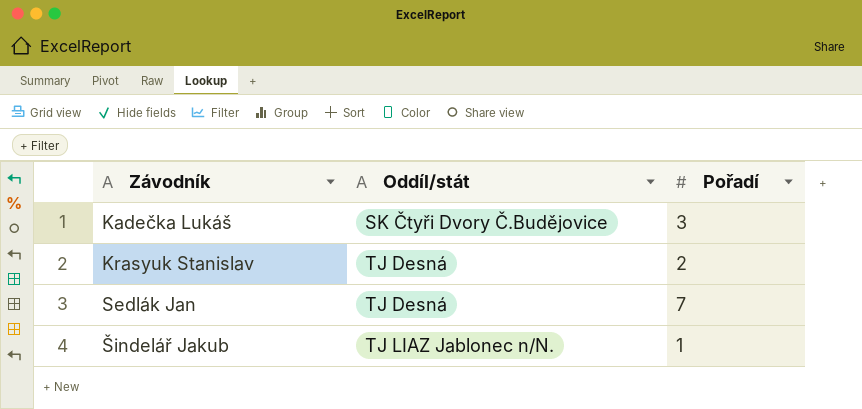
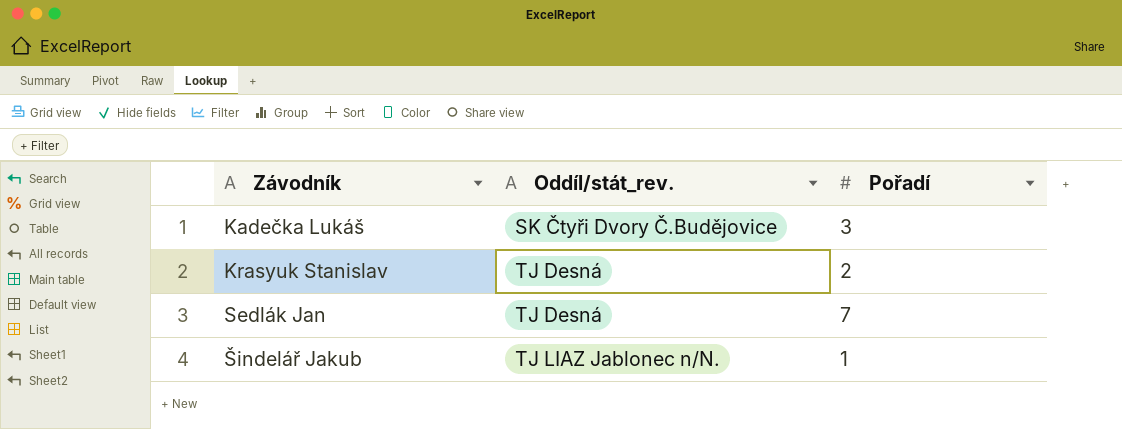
column name: Oddíl/stát -> Oddíl/stát_rev.

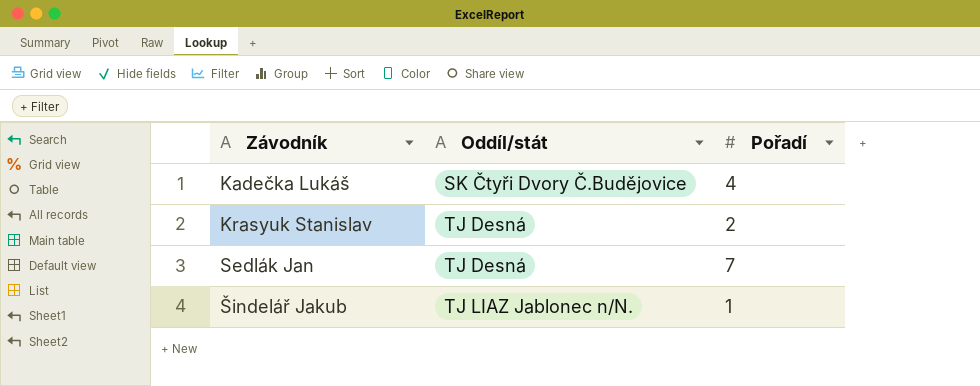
column name: Oddíl/stát_rev. -> Oddíl/stát
Kadečka Lukáš | Pořadí: 3 -> 4

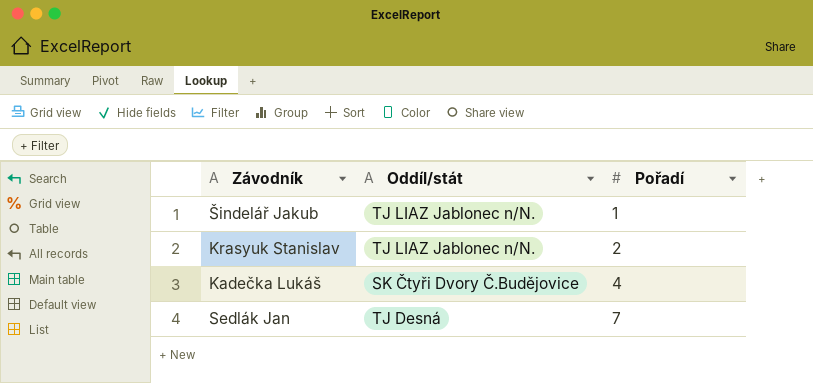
row order: Závodník ascending -> Pořadí ascending
Krasyuk Stanislav | Oddíl/stát: TJ Desná -> TJ LIAZ Jablonec n/N.

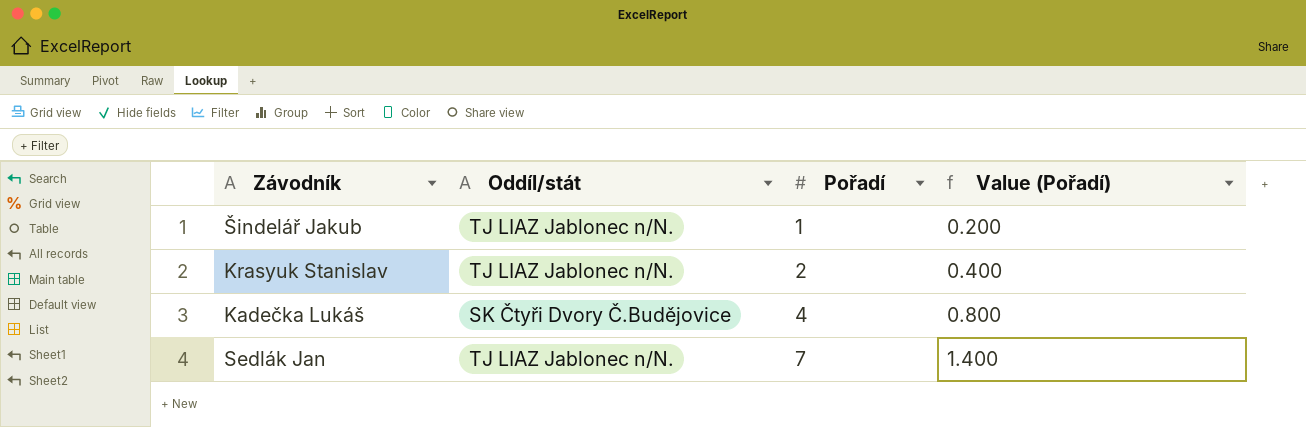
column Value (Pořadí) | formula: none -> [Pořadí] * 0.2
Sedlák Jan | Oddíl/stát: TJ Desná -> TJ LIAZ Jablonec n/N.

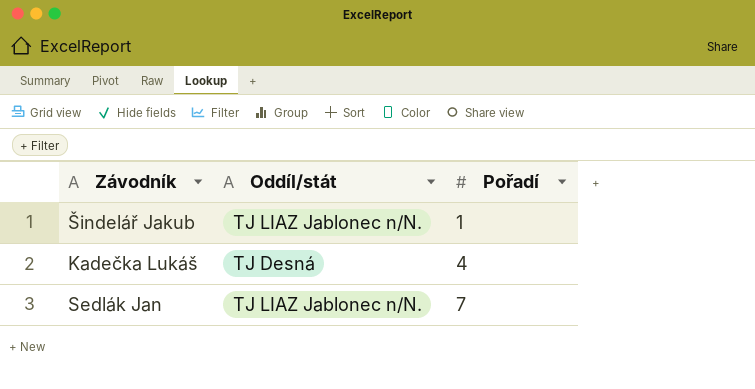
column Value (Pořadí) | formula: [Pořadí] * 0.2 -> none
row Krasyuk Stanislav: TJ LIAZ Jablonec n/N. | 2 | 0.400 -> none
Kadečka Lukáš | Oddíl/stát: SK Čtyři Dvory Č.Budějovice -> TJ Desná

